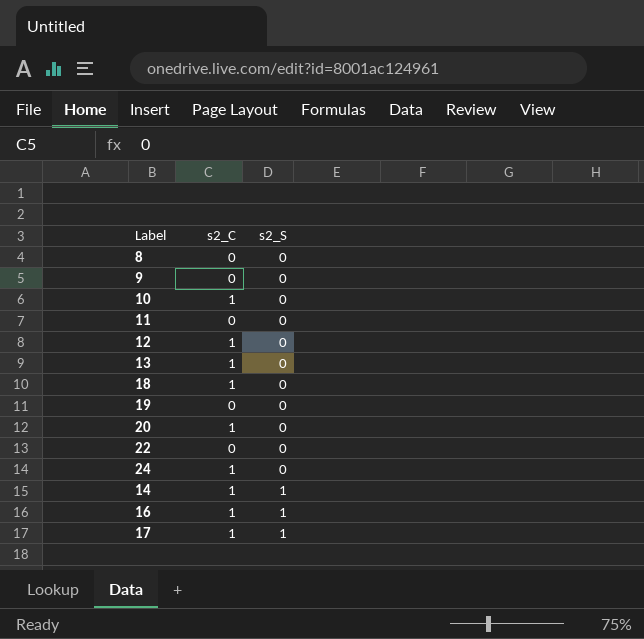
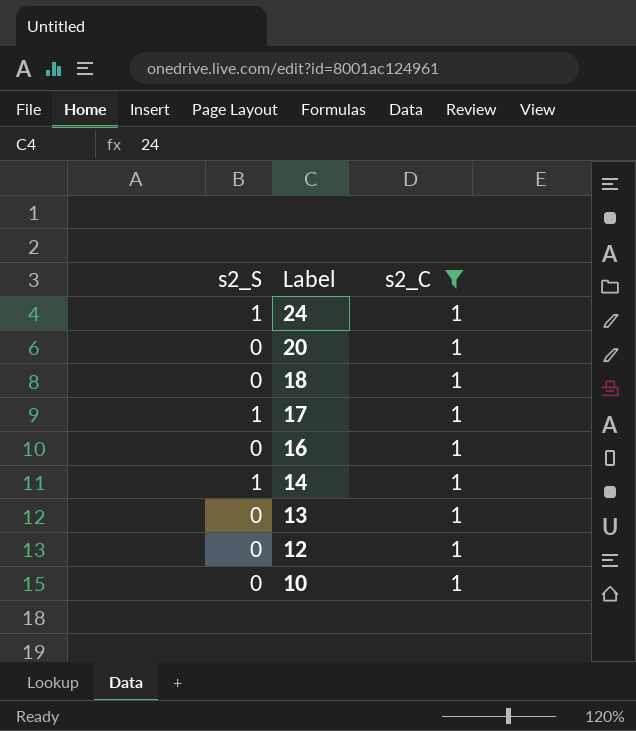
filter: none -> s2_C = 1
row order: s2_S ascending -> Label descending
column s2_S | position: 3 -> 1
24 | s2_S: 0 -> 1
16 | s2_S: 1 -> 0

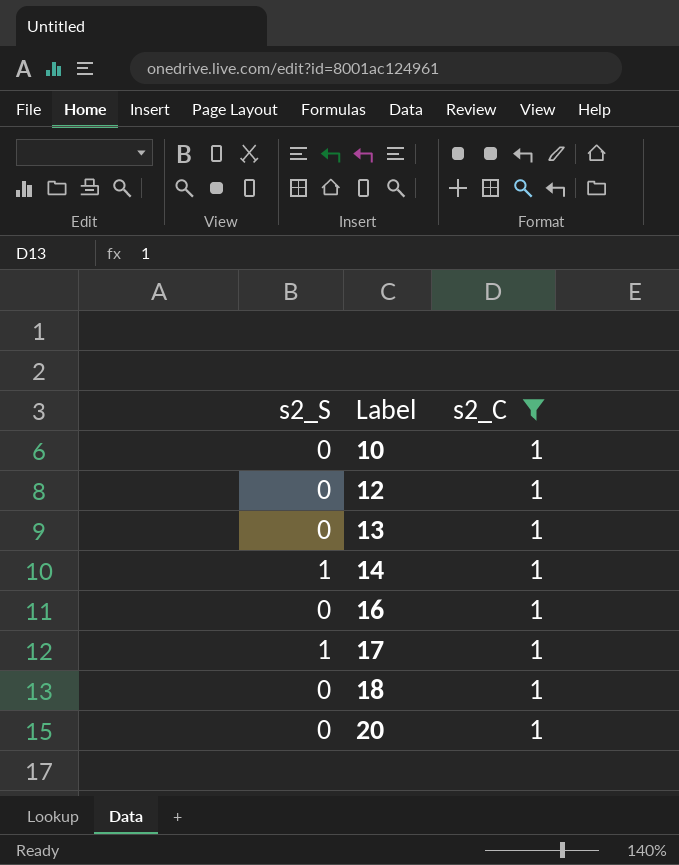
row order: Label descending -> Label ascending
row 24: 1 | 1 -> none

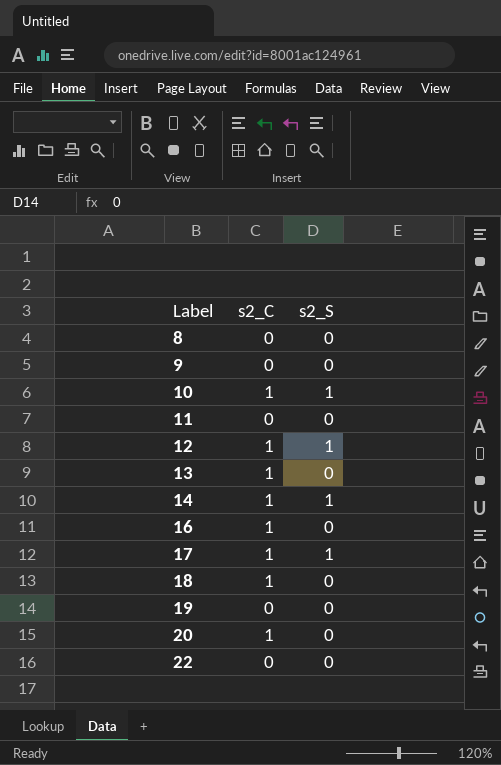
filter: s2_C = 1 -> none
column s2_S | position: 1 -> 3
10 | s2_S: 0 -> 1
12 | s2_S: 0 -> 1

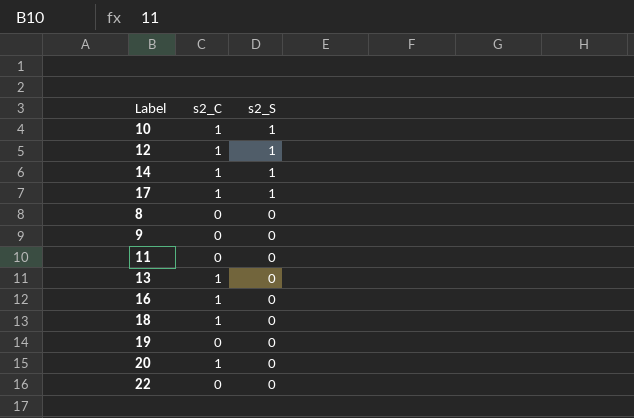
row order: Label ascending -> s2_S descending

